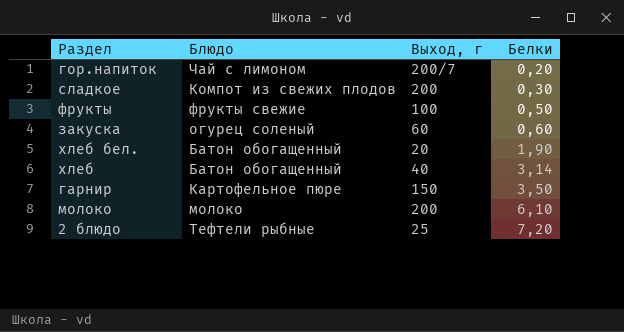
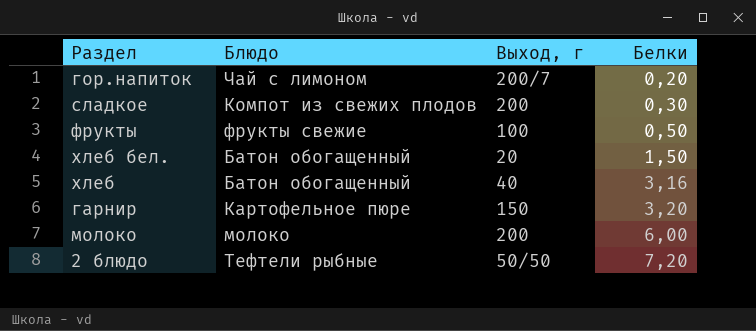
row закуска: огурец соленый | 60 | 0,60 -> none
хлеб бел. | Белки: 1,90 -> 1,50
хлеб | Белки: 3,14 -> 3,16
гарнир | Белки: 3,50 -> 3,20
молоко | Белки: 6,10 -> 6,00
2 блюдо | Выход, г: 25 -> 50/50

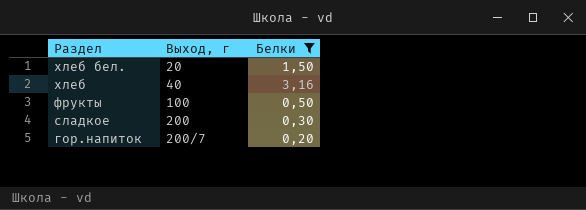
filter: none -> Белки <= 3,16
row order: Белки ascending -> Раздел descending
column Блюдо | position: 2 -> none

